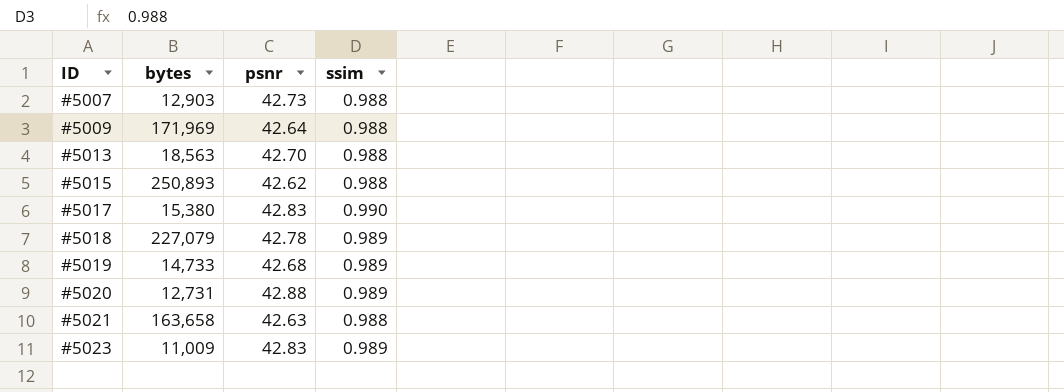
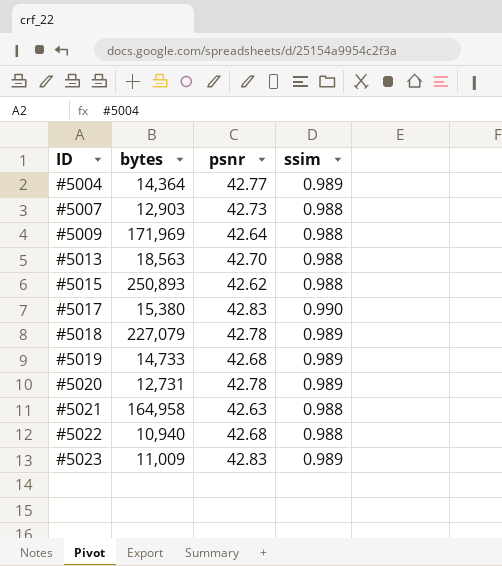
row #5004: none -> 14,364 | 42.77 | 0.989
#5020 | psnr: 42.88 -> 42.78
#5021 | bytes: 163,658 -> 164,958
row #5022: none -> 10,940 | 42.68 | 0.988

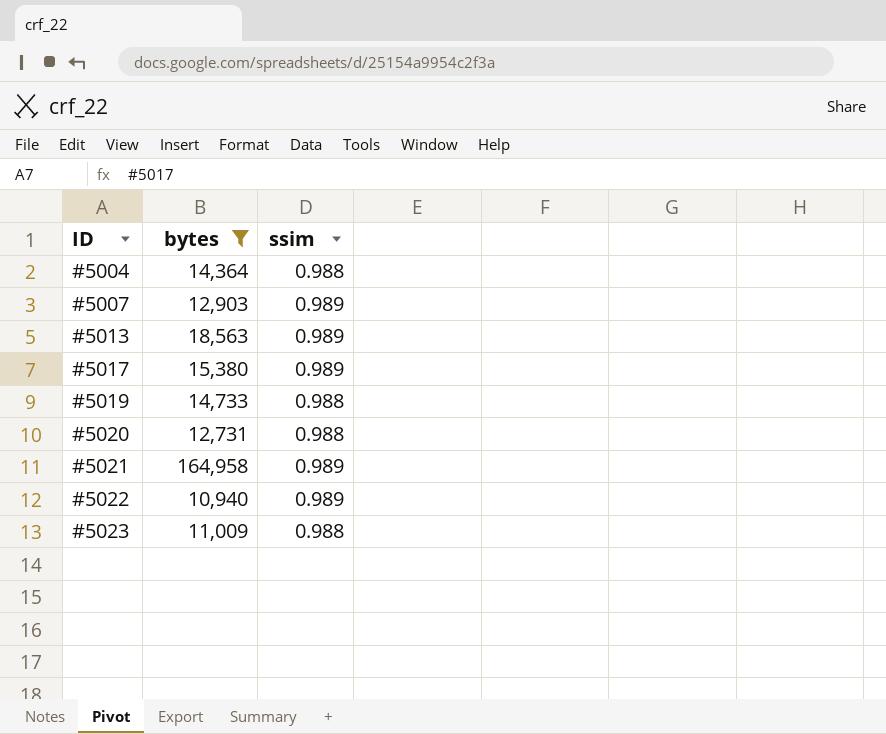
filter: none -> bytes <= 164,958
column psnr | position: 3 -> none
#5004 | ssim: 0.989 -> 0.988
#5007 | ssim: 0.988 -> 0.989
#5013 | ssim: 0.988 -> 0.989
#5017 | ssim: 0.990 -> 0.989
#5019 | ssim: 0.989 -> 0.988
#5020 | ssim: 0.989 -> 0.988
#5021 | ssim: 0.988 -> 0.989
#5022 | ssim: 0.988 -> 0.989
#5023 | ssim: 0.989 -> 0.988

